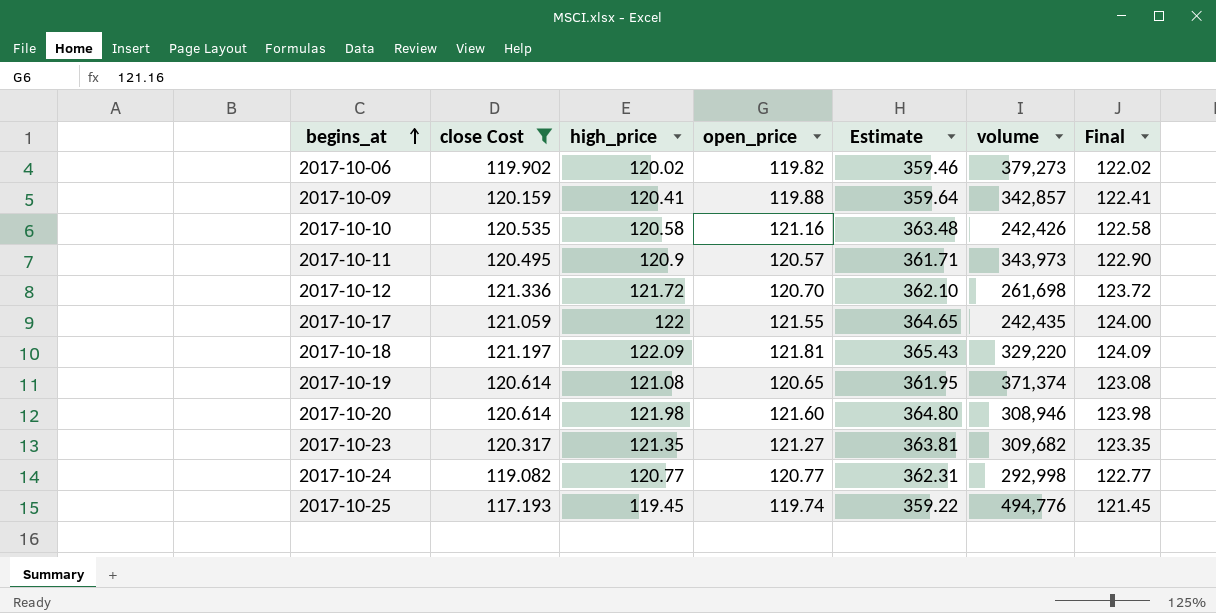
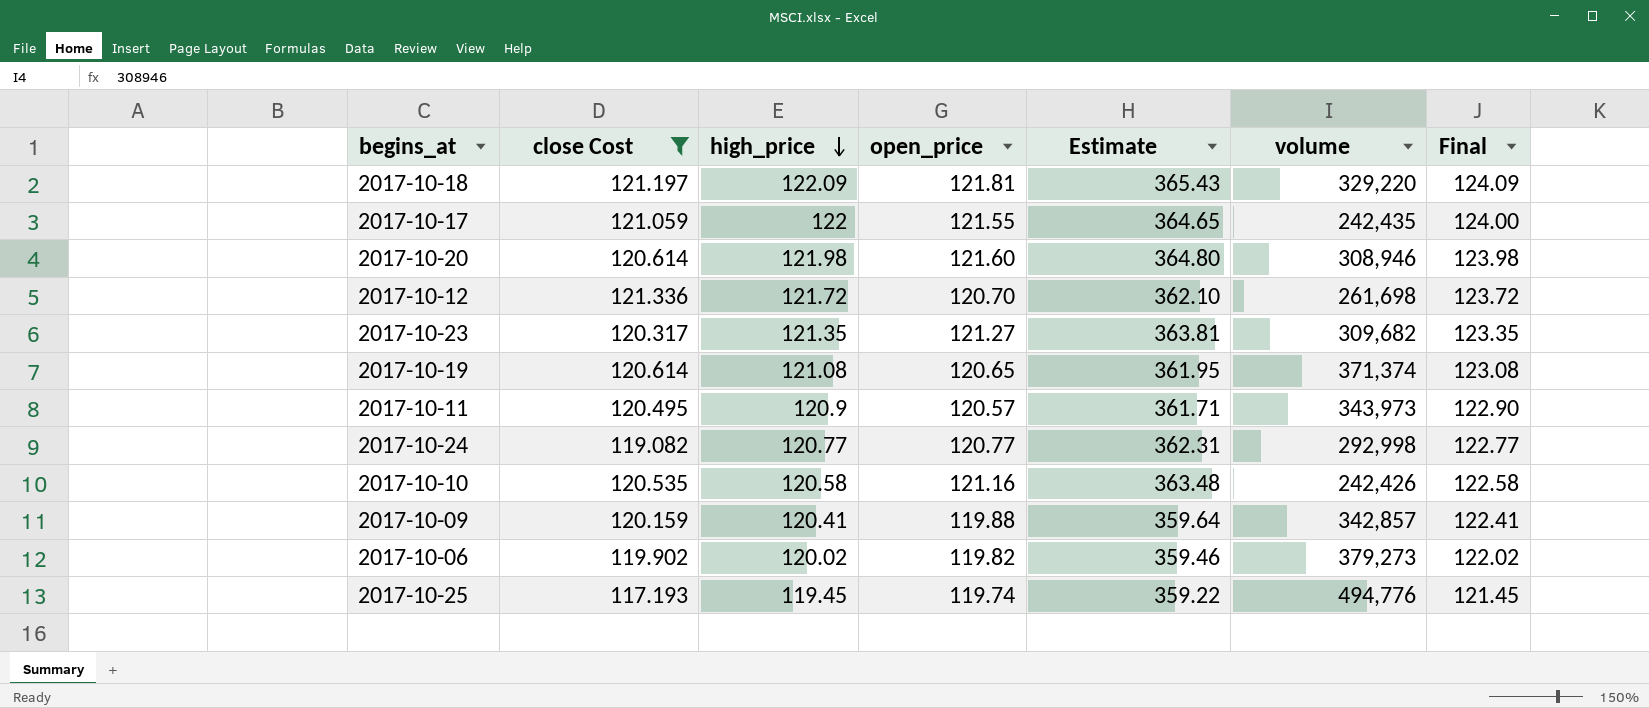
row order: begins_at ascending -> high_price descending

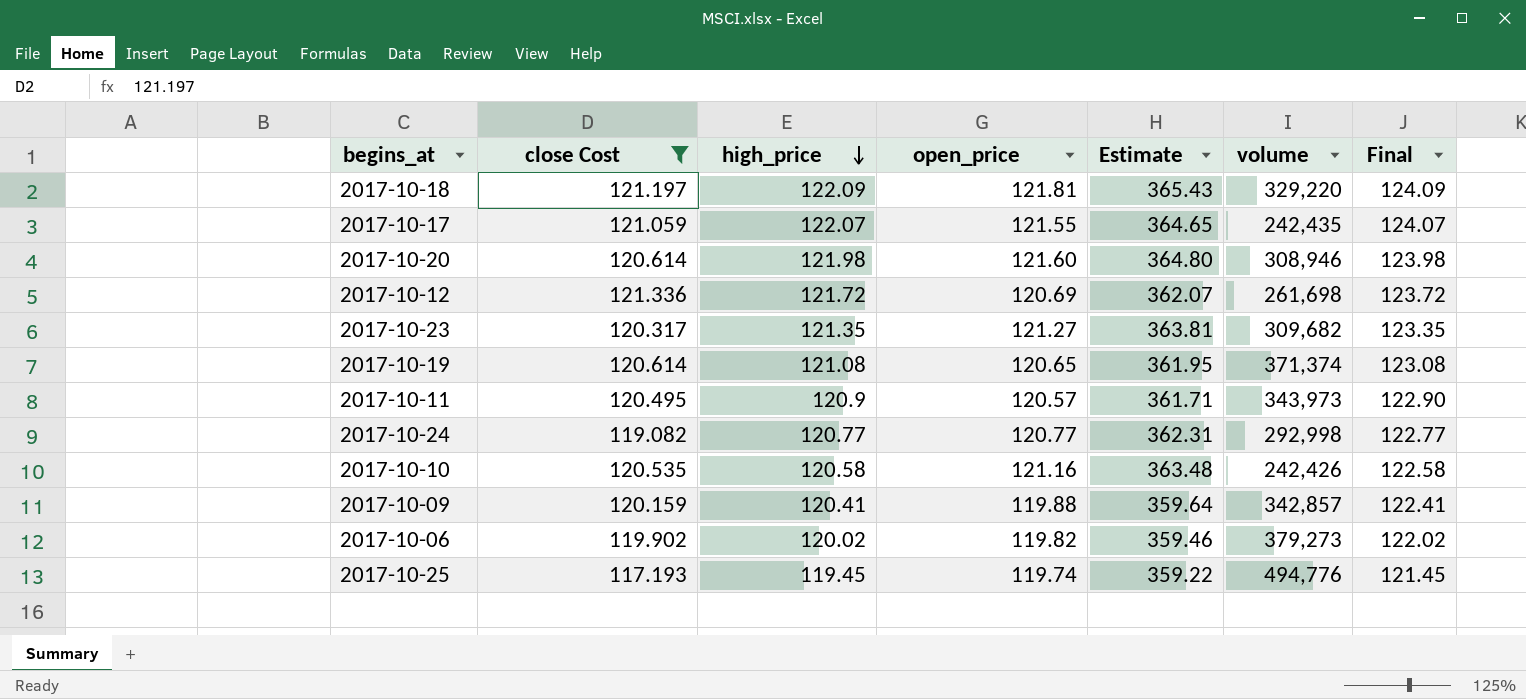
2017-10-17 | high_price: 122 -> 122.07
2017-10-17 | Final: 124.00 -> 124.07
2017-10-12 | open_price: 120.70 -> 120.69
2017-10-12 | Estimate: 362.10 -> 362.07

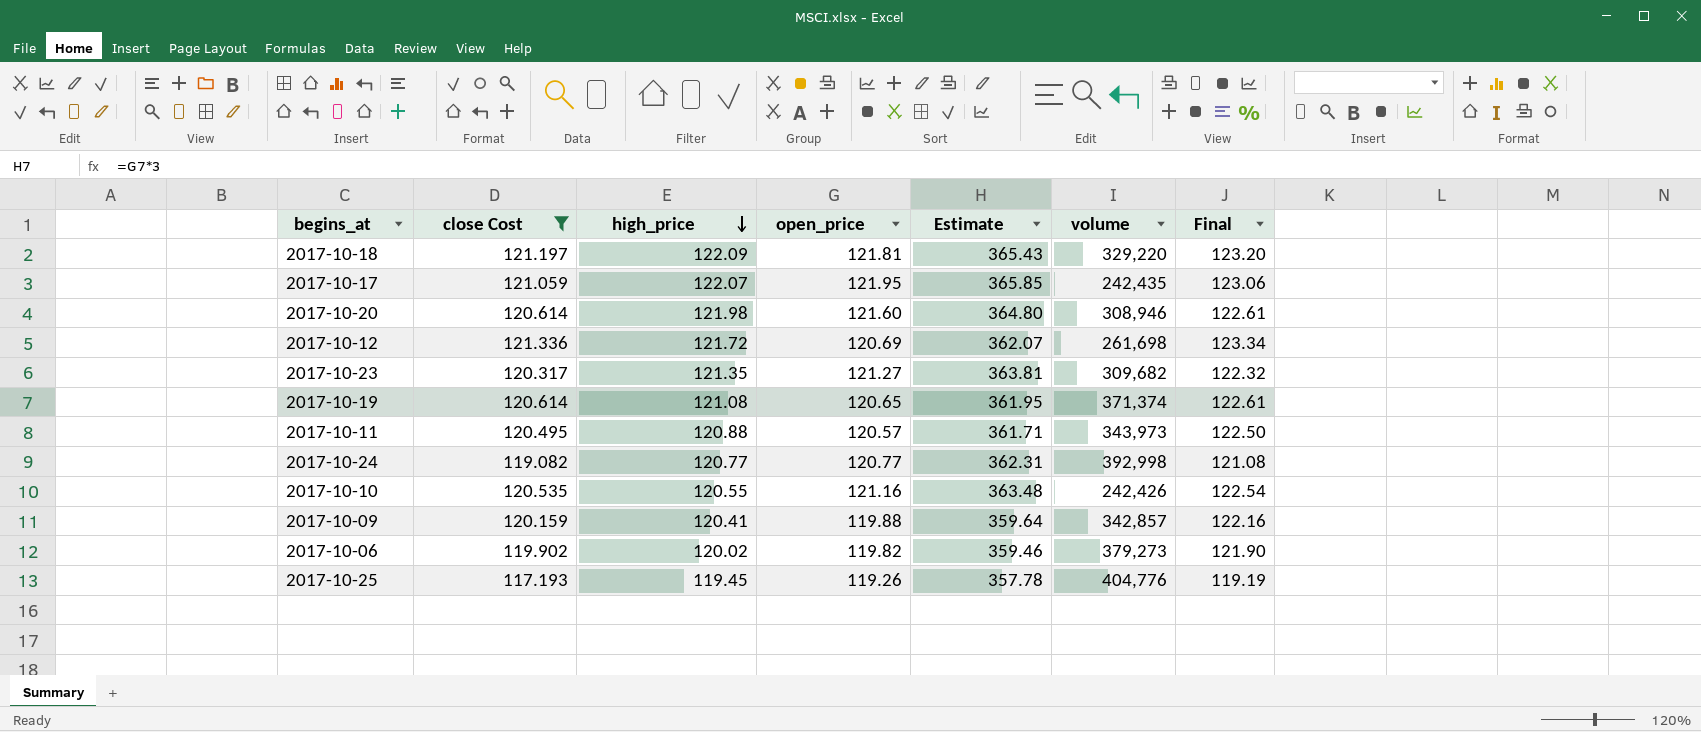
column Final | formula: [high_price] + 2 -> [close Cost] + 2
2017-10-17 | open_price: 121.55 -> 121.95
2017-10-17 | Estimate: 364.65 -> 365.85
2017-10-11 | high_price: 120.9 -> 120.88
2017-10-24 | volume: 292,998 -> 392,998
2017-10-10 | high_price: 120.58 -> 120.55
2017-10-25 | open_price: 119.74 -> 119.26
2017-10-25 | Estimate: 359.22 -> 357.78
2017-10-25 | volume: 494,776 -> 404,776

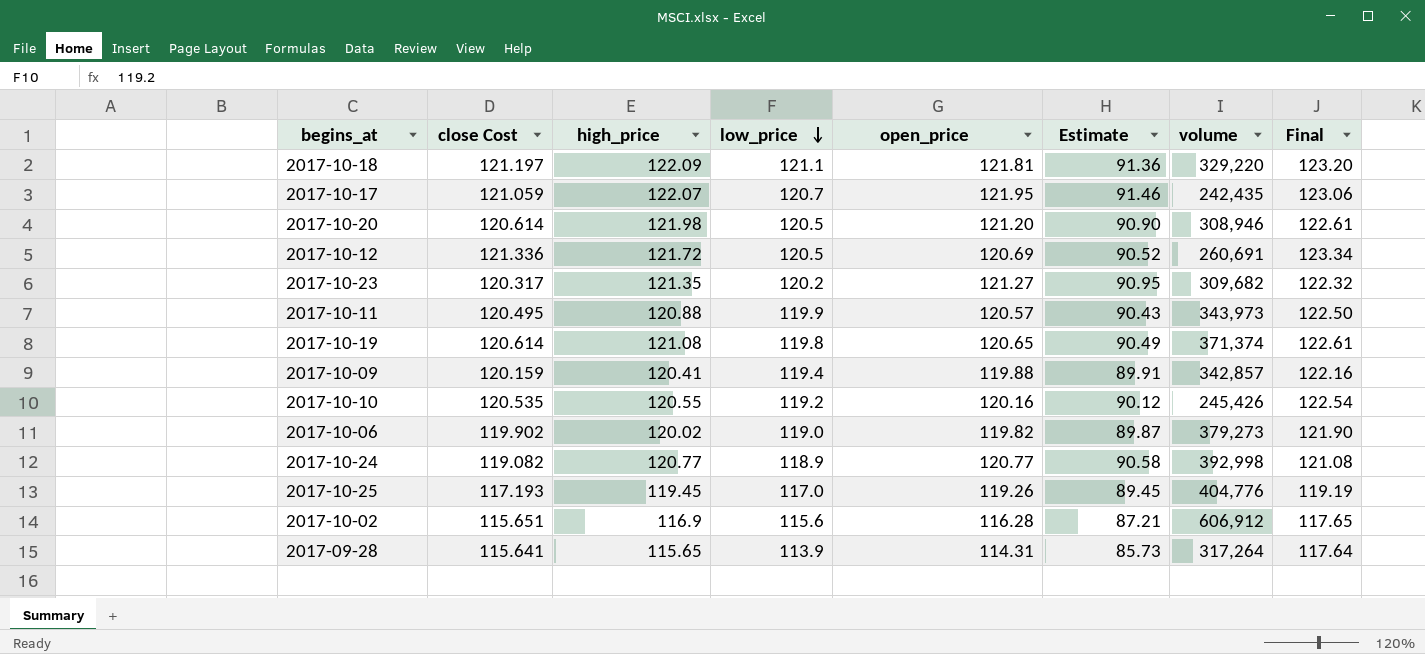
filter: close Cost >= 117.193 -> none
row order: high_price descending -> low_price descending
column low_price | position: none -> 4
column Estimate | formula: [open_price] * 3 -> [open_price] * 0.75
2017-10-20 | open_price: 121.60 -> 121.20
2017-10-12 | volume: 261,698 -> 260,691
2017-10-10 | open_price: 121.16 -> 120.16
2017-10-10 | volume: 242,426 -> 245,426

